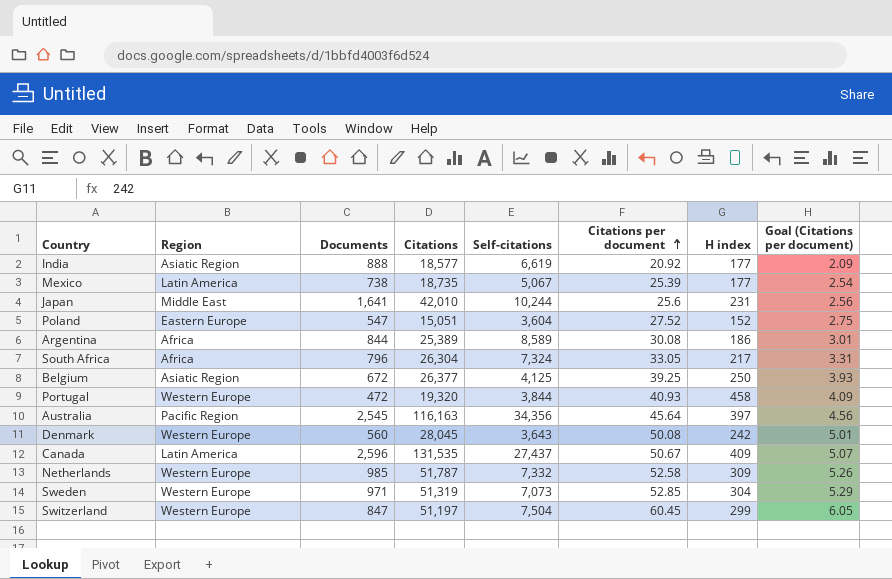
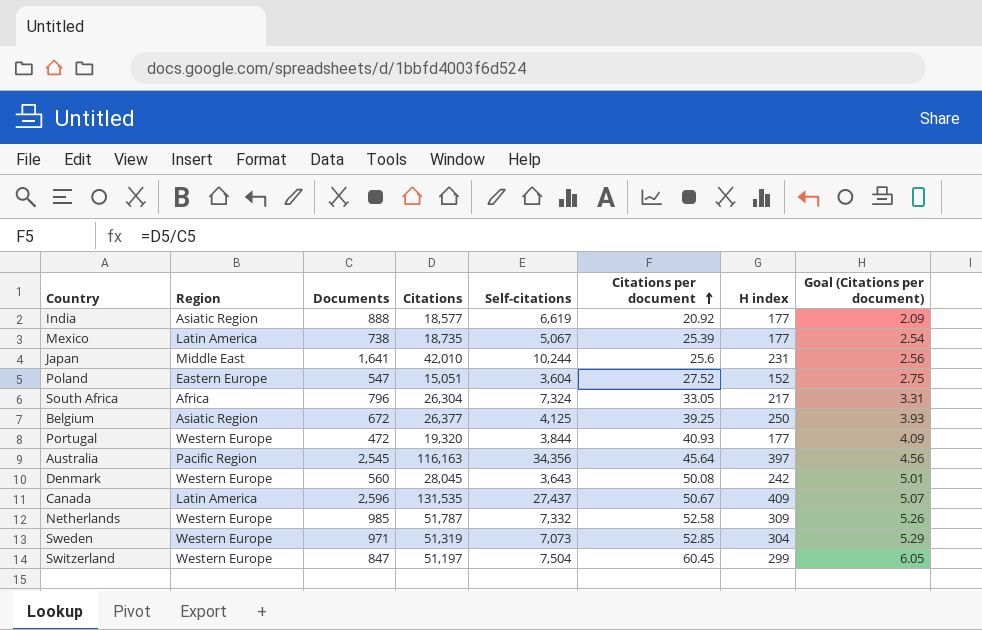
row Argentina: Africa | 844 | 25,389 | 8,589 | 30.08 | 186 | 3.01 -> none
Portugal | H index: 458 -> 177

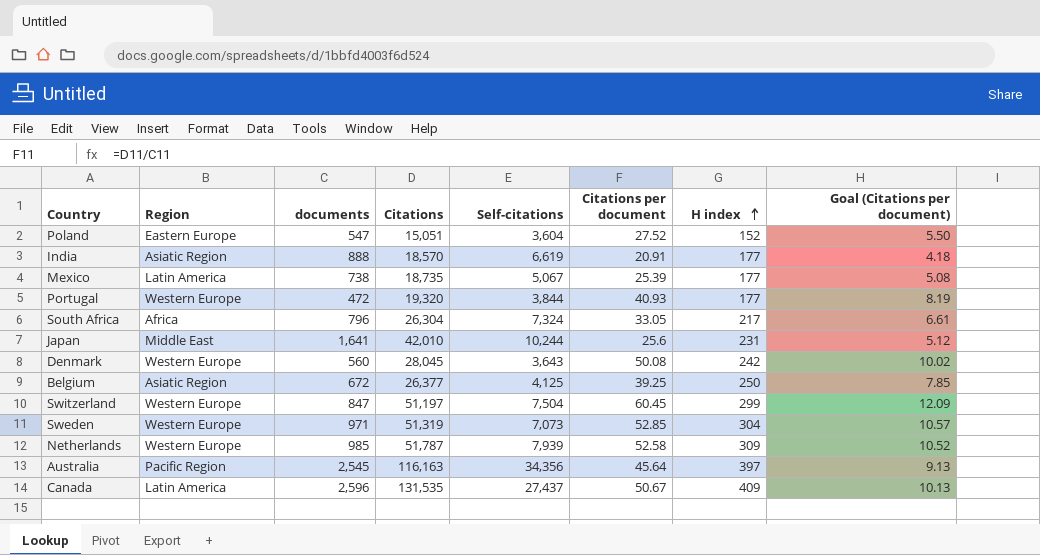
row order: Citations per document ascending -> H index ascending
column name: Documents -> documents
column Goal (Citations per document) | formula: [Citations per document] * 0.1 -> [Citations per document] * 0.2
India | Citations: 18,577 -> 18,570
India | Citations per document: 20.92 -> 20.91
Netherlands | Self-citations: 7,332 -> 7,939

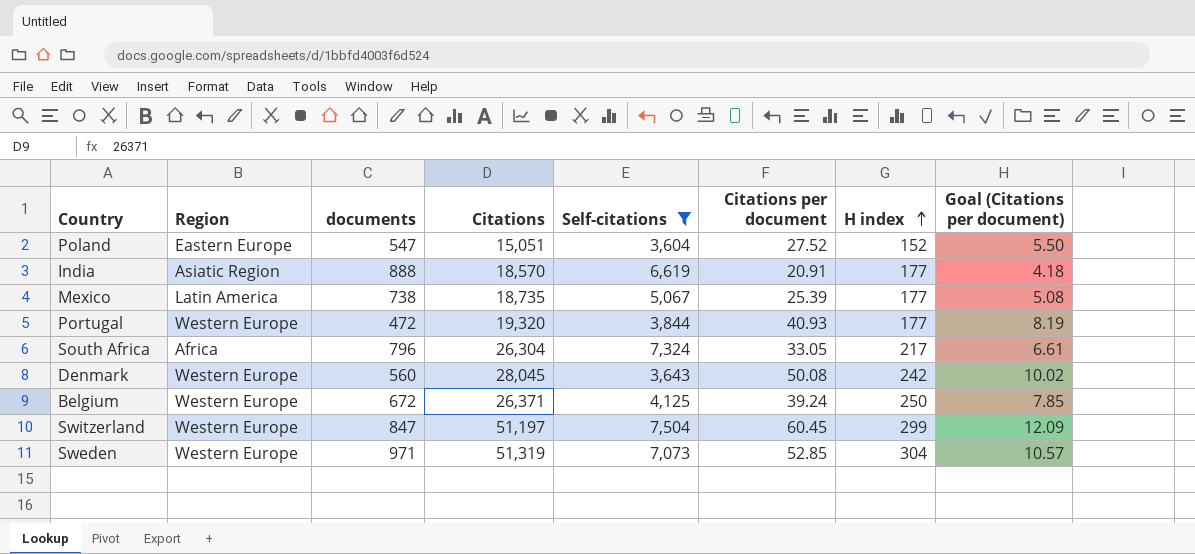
filter: none -> Self-citations <= 7,504
Belgium | Region: Asiatic Region -> Western Europe
Belgium | Citations: 26,377 -> 26,371
Belgium | Citations per document: 39.25 -> 39.24

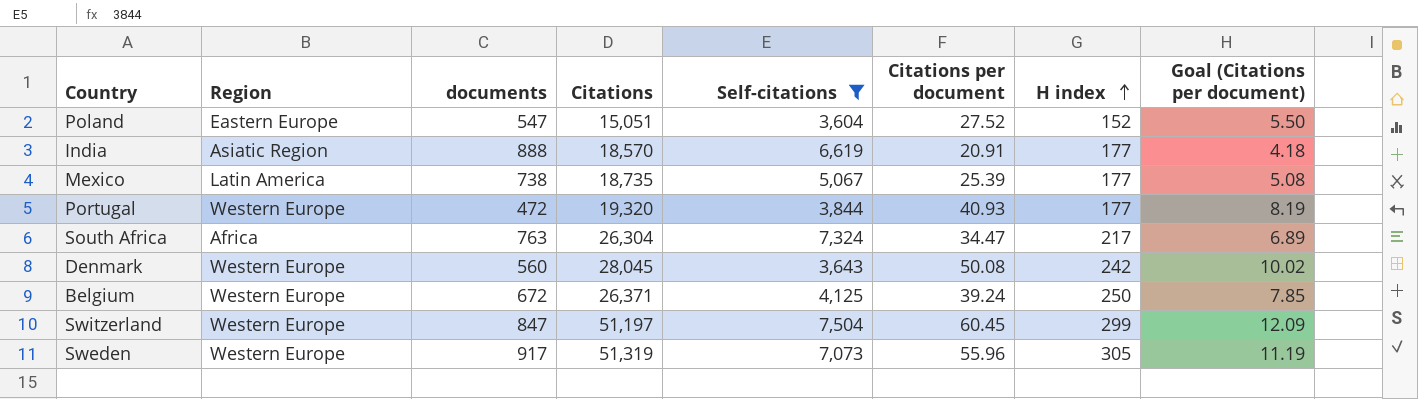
South Africa | documents: 796 -> 763
South Africa | Citations per document: 33.05 -> 34.47
South Africa | Goal (Citations per document): 6.61 -> 6.89
Sweden | documents: 971 -> 917
Sweden | Citations per document: 52.85 -> 55.96
Sweden | H index: 304 -> 305
Sweden | Goal (Citations per document): 10.57 -> 11.19

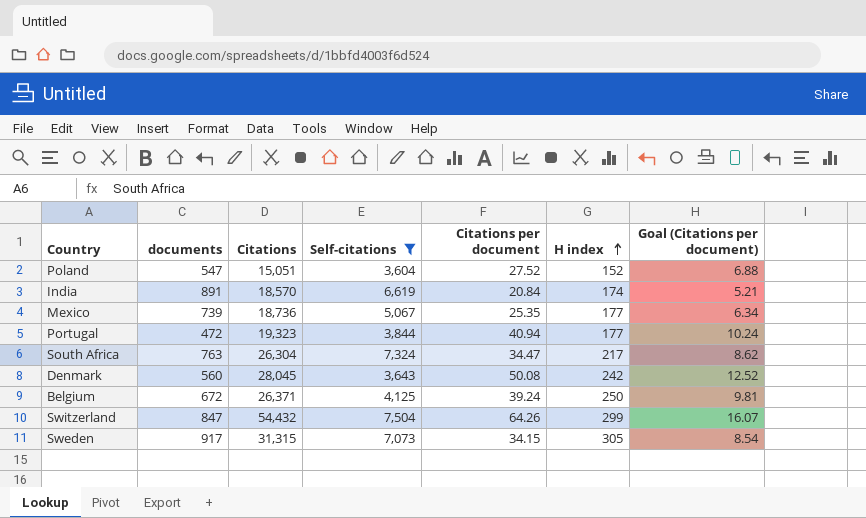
column Region | position: 2 -> none
column Goal (Citations per document) | formula: [Citations per document] * 0.2 -> [Citations per document] * 0.25
India | documents: 888 -> 891
India | Citations per document: 20.91 -> 20.84
India | H index: 177 -> 174
Mexico | documents: 738 -> 739
Mexico | Citations: 18,735 -> 18,736
Mexico | Citations per document: 25.39 -> 25.35
Portugal | Citations: 19,320 -> 19,323
Portugal | Citations per document: 40.93 -> 40.94
Switzerland | Citations: 51,197 -> 54,432
Switzerland | Citations per document: 60.45 -> 64.26
Sweden | Citations: 51,319 -> 31,315
Sweden | Citations per document: 55.96 -> 34.15

